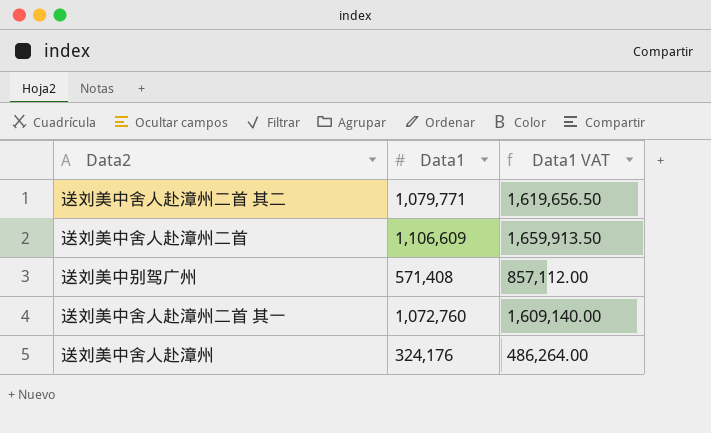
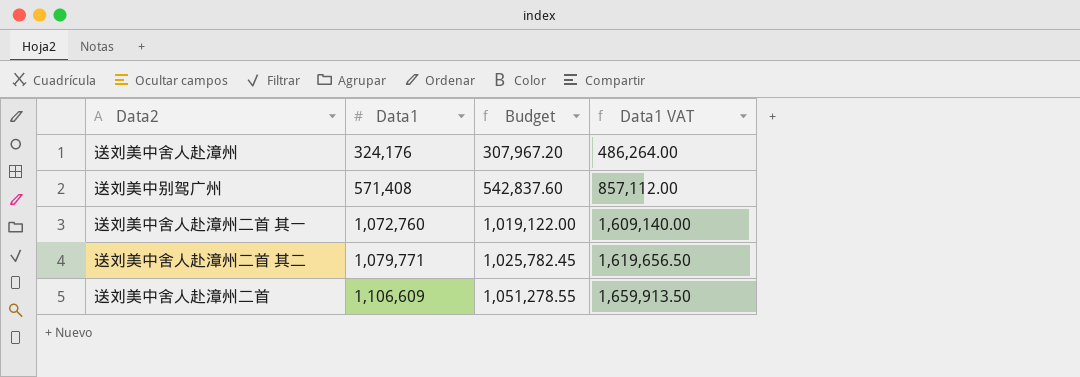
row order: none -> Data1 ascending
column Budget | formula: none -> [Data1] * 0.95

